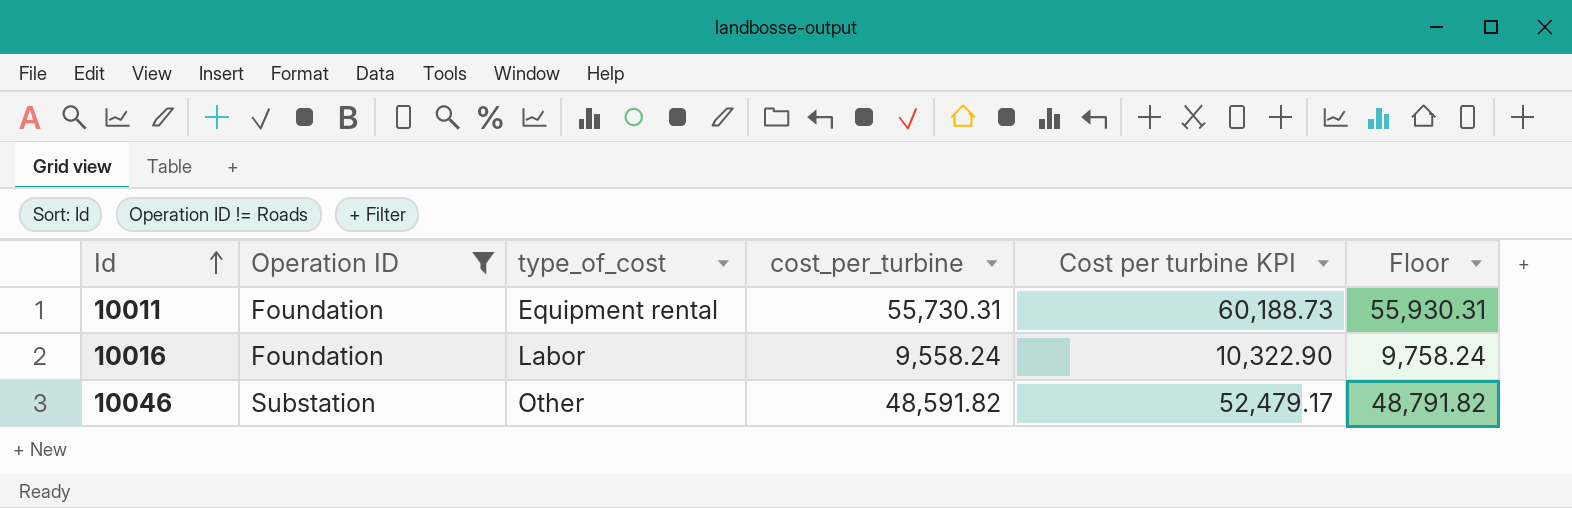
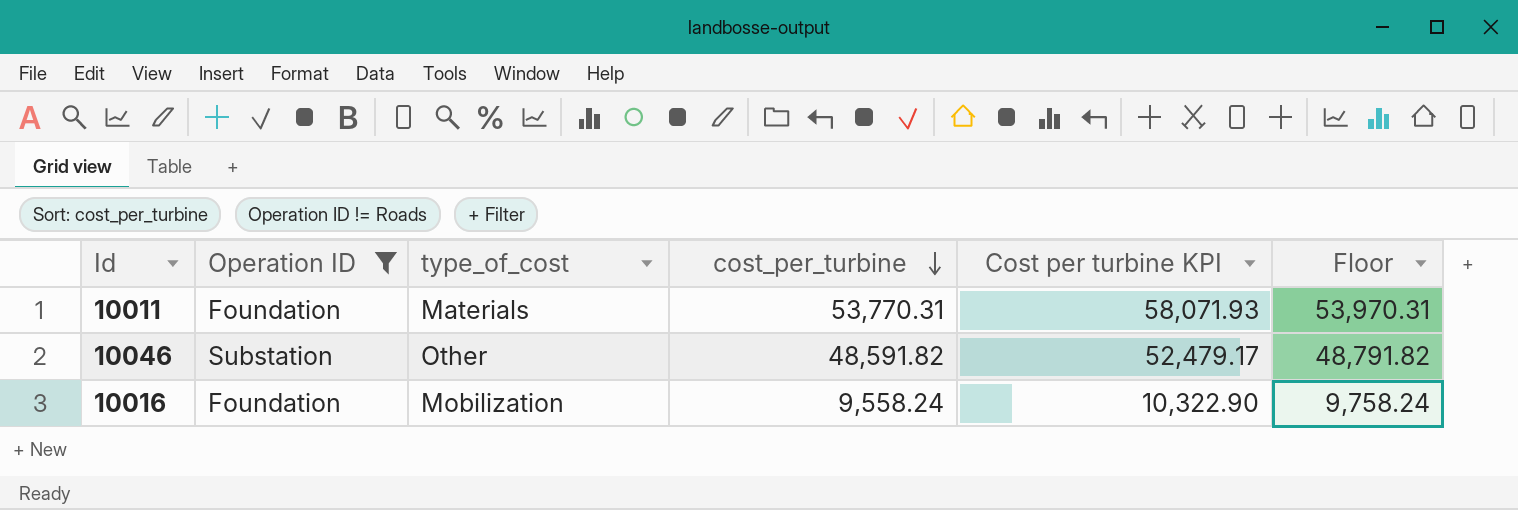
row order: Id ascending -> cost_per_turbine descending
10011 | type_of_cost: Equipment rental -> Materials
10011 | cost_per_turbine: 55,730.31 -> 53,770.31
10011 | Cost per turbine KPI: 60,188.73 -> 58,071.93
10011 | Floor: 55,930.31 -> 53,970.31
10016 | type_of_cost: Labor -> Mobilization

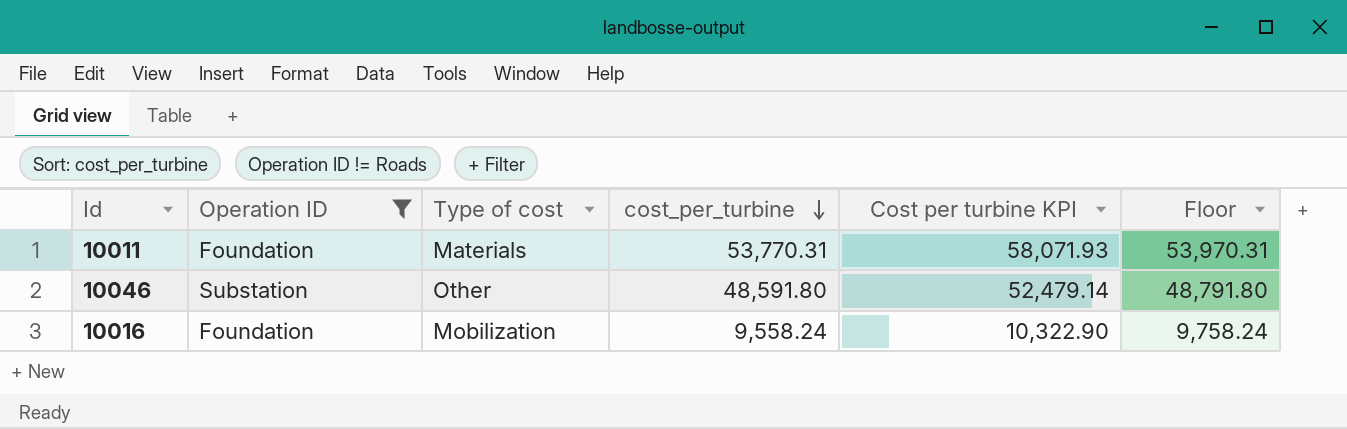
column name: type_of_cost -> Type of cost
10046 | cost_per_turbine: 48,591.82 -> 48,591.80
10046 | Cost per turbine KPI: 52,479.17 -> 52,479.14
10046 | Floor: 48,791.82 -> 48,791.80

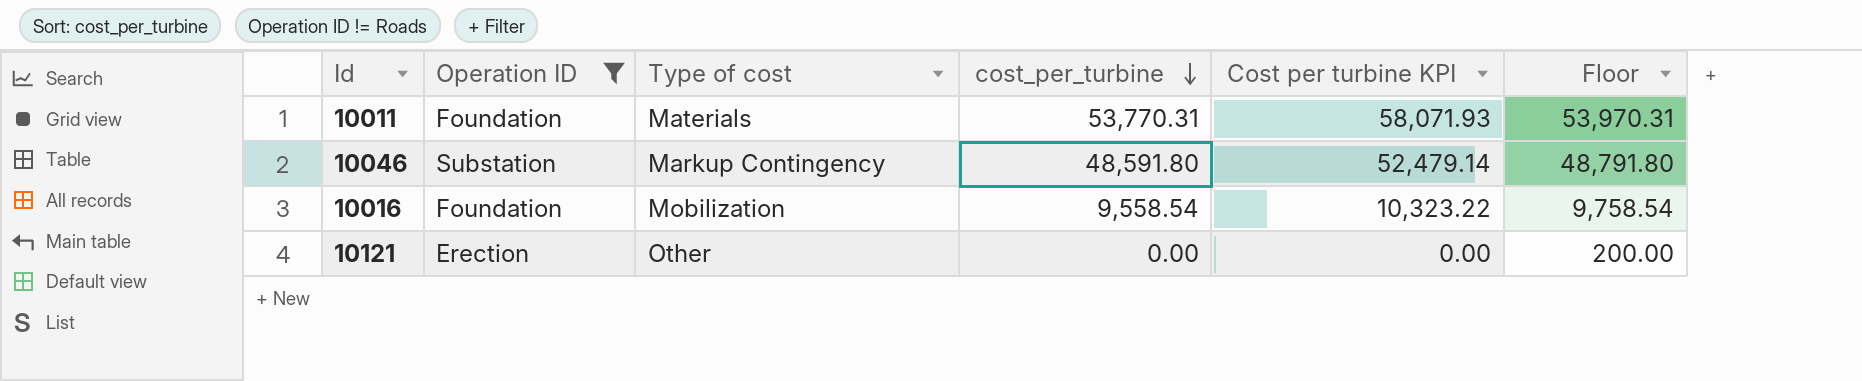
10046 | Type of cost: Other -> Markup Contingency
10016 | cost_per_turbine: 9,558.24 -> 9,558.54
10016 | Cost per turbine KPI: 10,322.90 -> 10,323.22
10016 | Floor: 9,758.24 -> 9,758.54
row 10121: none -> Erection | Other | 0.00 | 0.00 | 200.00

